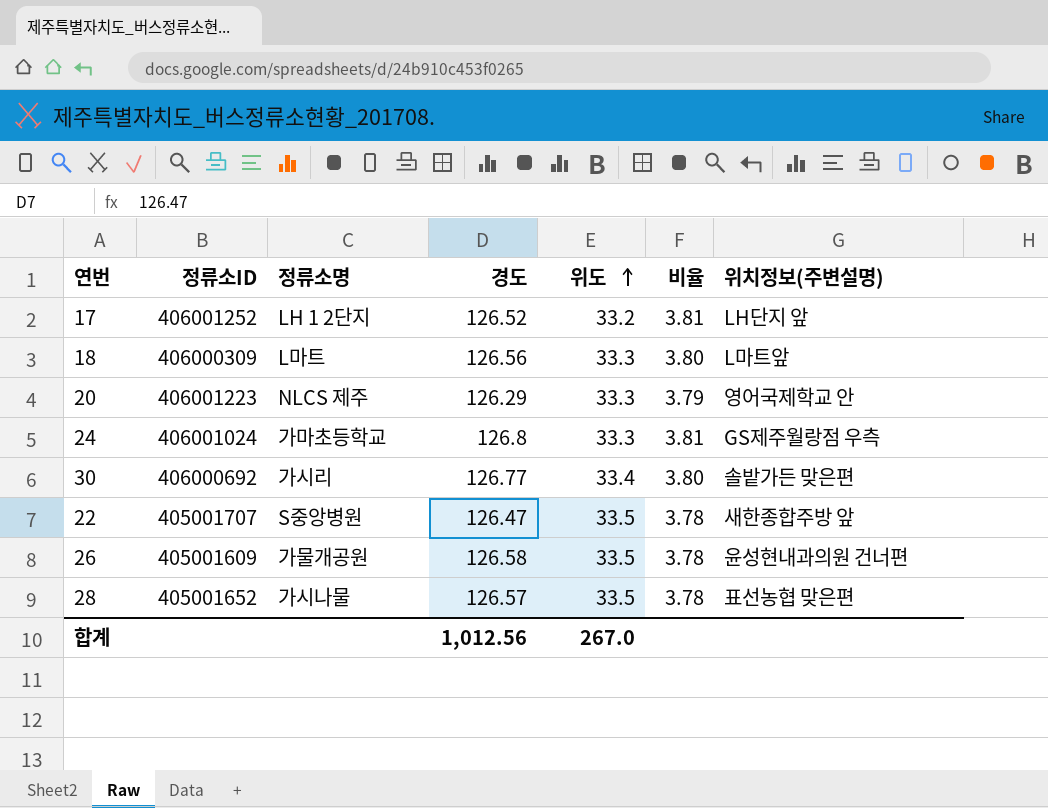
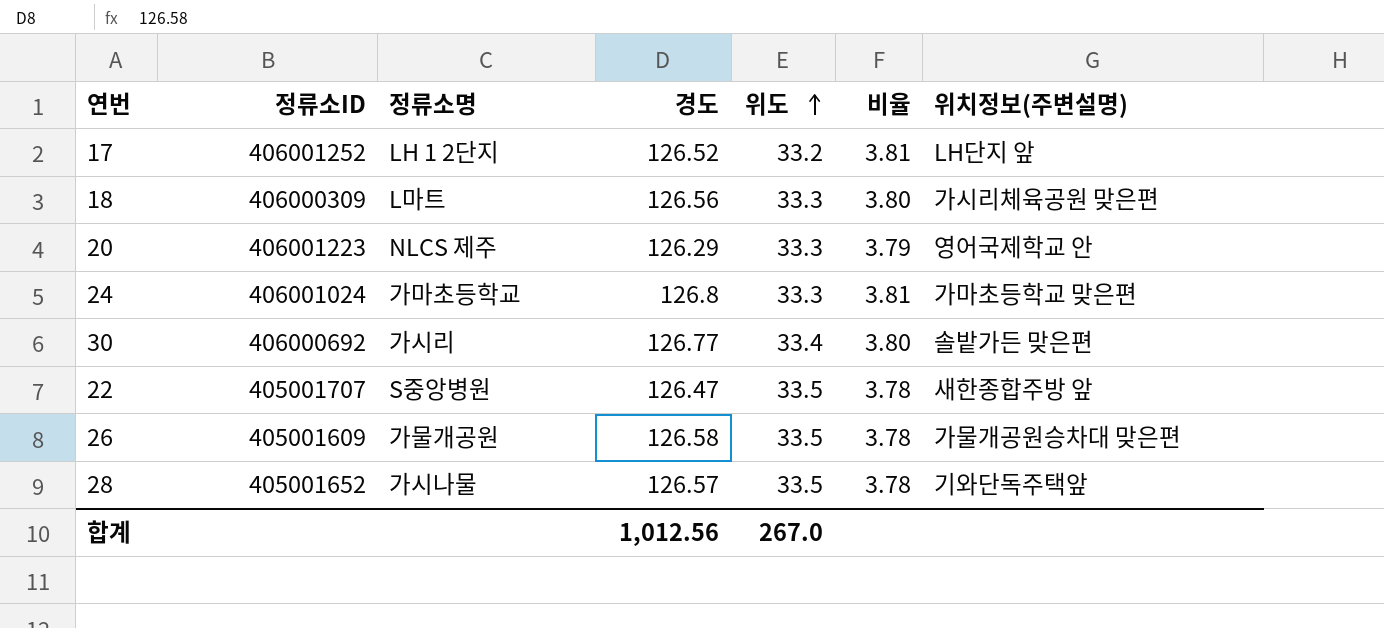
18 | 위치정보(주변설명): L마트앞 -> 가시리체육공원 맞은편
24 | 위치정보(주변설명): GS제주월랑점 우측 -> 가마초등학교 맞은편
26 | 위치정보(주변설명): 윤성현내과의원 건너편 -> 가물개공원승차대 맞은편
28 | 위치정보(주변설명): 표선농협 맞은편 -> 기와단독주택앞

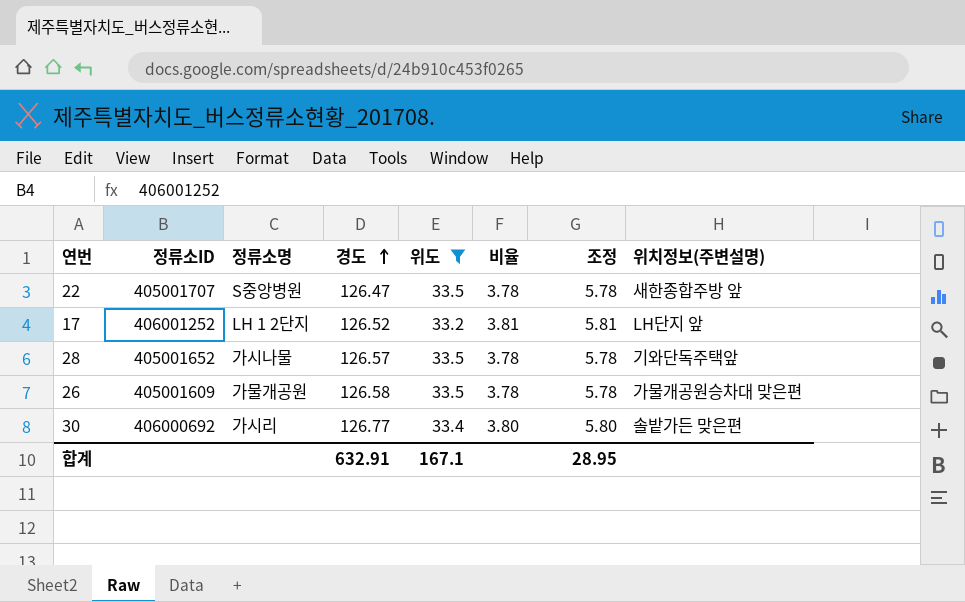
filter: none -> 위도 != 33.3
row order: 위도 ascending -> 경도 ascending
column 조정 | formula: none -> [비율] + 2
합계 | 경도: 1,012.56 -> 632.91
합계 | 위도: 267.0 -> 167.1

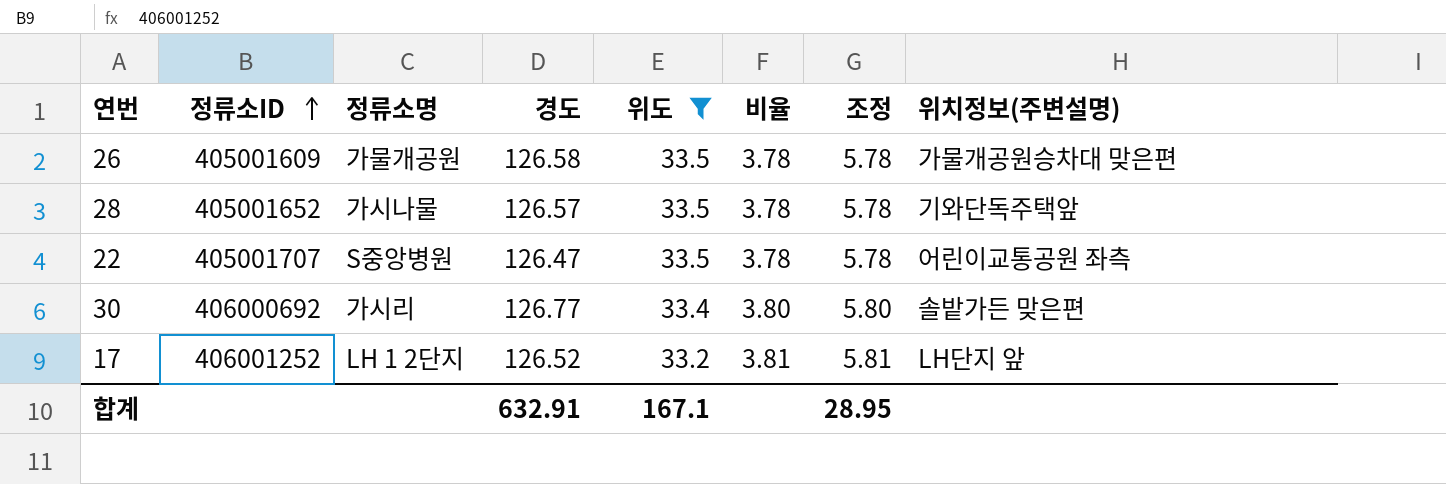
row order: 경도 ascending -> 정류소ID ascending
22 | 위치정보(주변설명): 새한종합주방 앞 -> 어린이교통공원 좌측

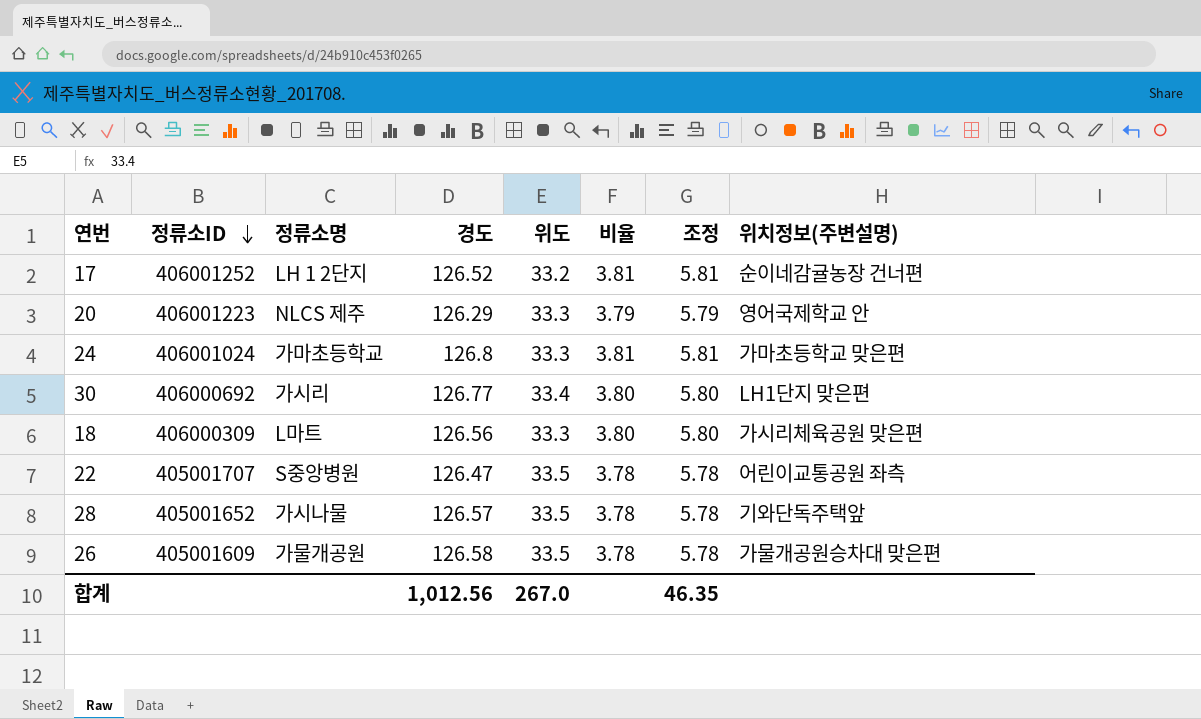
filter: 위도 != 33.3 -> none
row order: 정류소ID ascending -> 정류소ID descending
17 | 위치정보(주변설명): LH단지 앞 -> 순이네감귤농장 건너편
30 | 위치정보(주변설명): 솔밭가든 맞은편 -> LH1단지 맞은편
합계 | 경도: 632.91 -> 1,012.56
합계 | 위도: 167.1 -> 267.0
합계 | 조정: 28.95 -> 46.35

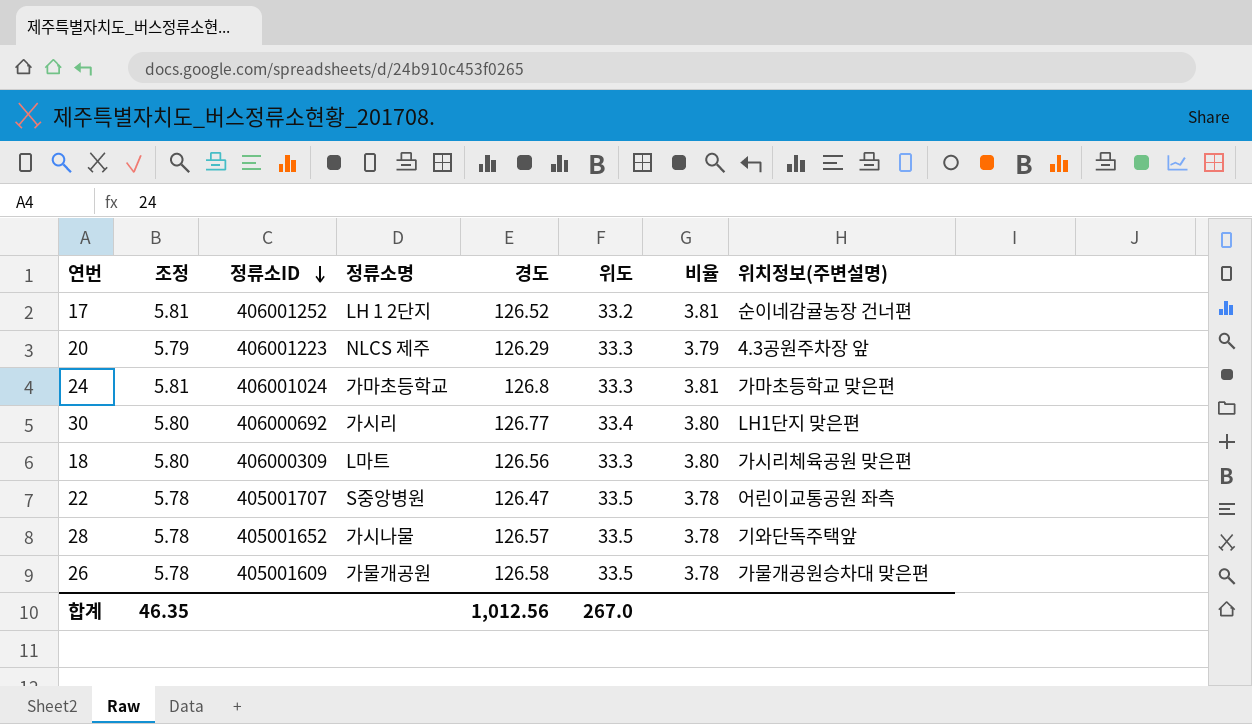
column 조정 | position: 7 -> 2
20 | 위치정보(주변설명): 영어국제학교 안 -> 4.3공원주차장 앞

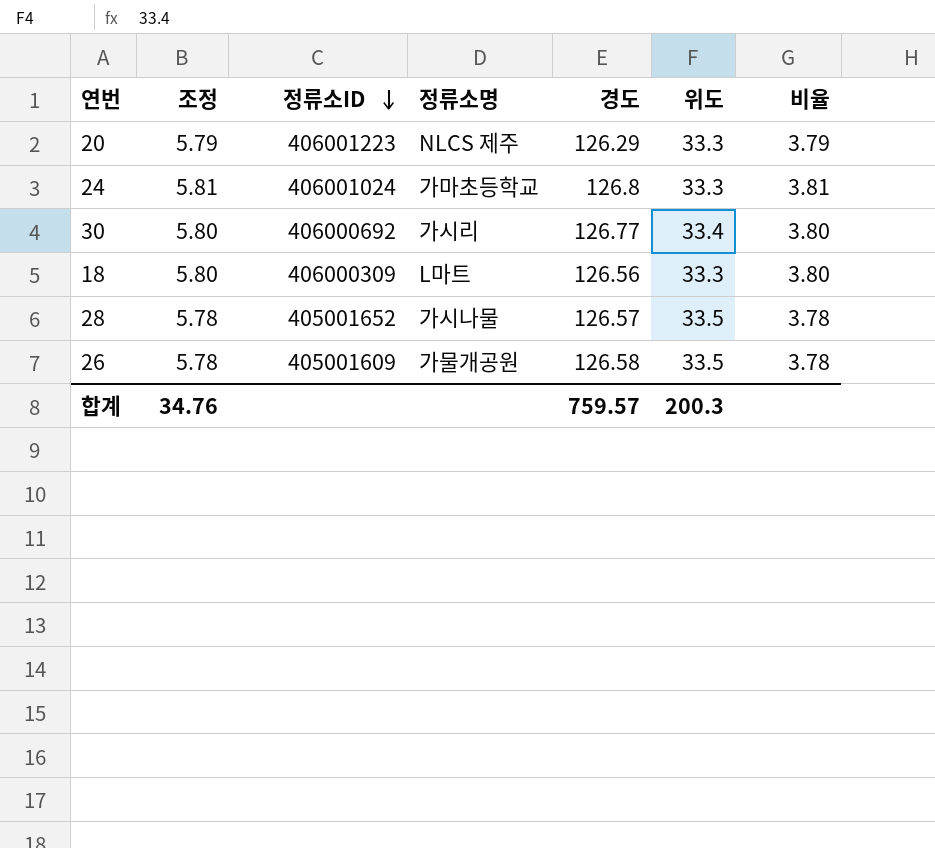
column 위치정보(주변설명) | position: 8 -> none
row 17: 5.81 | 406001252 | LH 1 2단지 | 126.52 | 33.2 | 3.81 | 순이네감귤농장 건너편 -> none
row 22: 5.78 | 405001707 | S중앙병원 | 126.47 | 33.5 | 3.78 | 어린이교통공원 좌측 -> none
합계 | 조정: 46.35 -> 34.76
합계 | 경도: 1,012.56 -> 759.57
합계 | 위도: 267.0 -> 200.3

